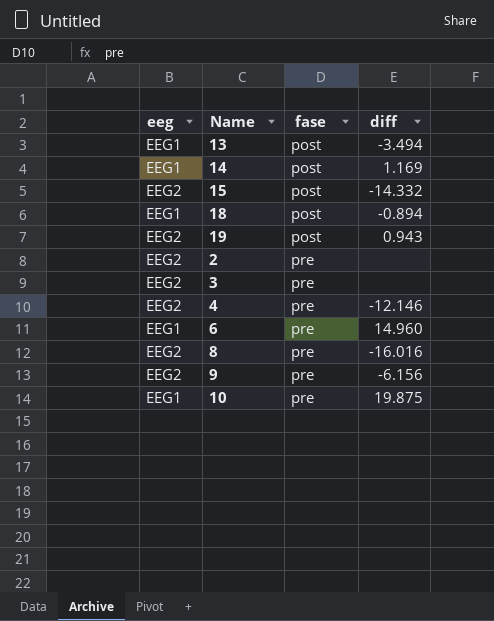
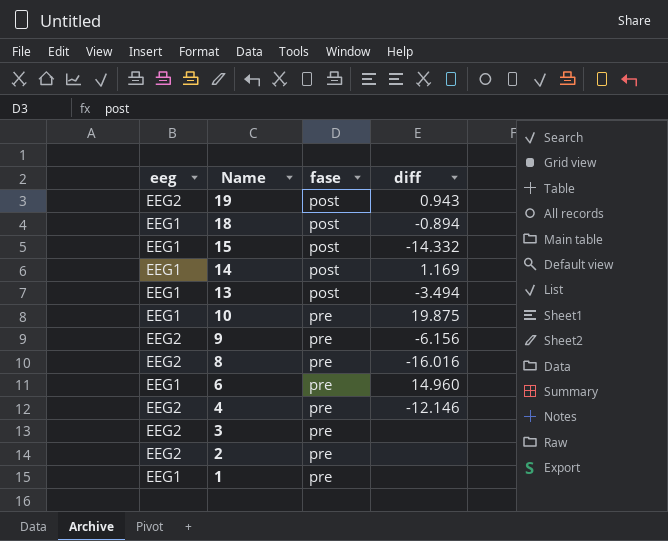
row order: fase ascending -> Name descending
15 | eeg: EEG2 -> EEG1
row 1: none -> EEG1 | pre | none

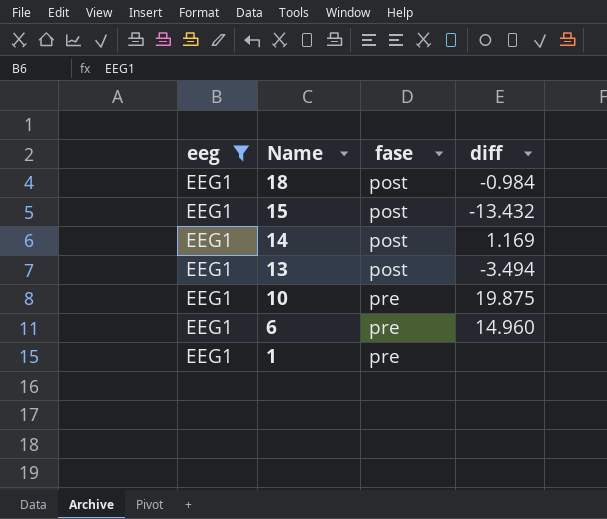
filter: none -> eeg = EEG1
18 | diff: -0.894 -> -0.984
15 | diff: -14.332 -> -13.432

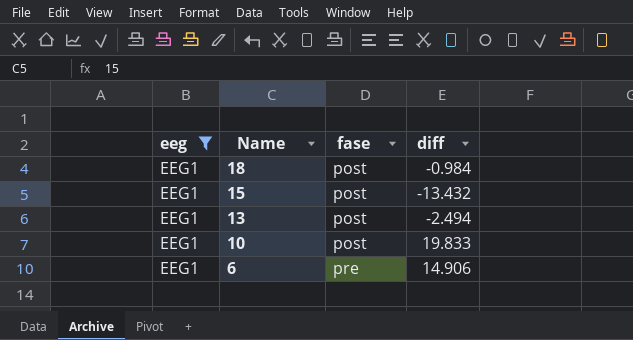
row 14: EEG1 | post | 1.169 -> none
row 1: EEG1 | pre | none -> none
13 | diff: -3.494 -> -2.494
10 | fase: pre -> post
10 | diff: 19.875 -> 19.833
6 | diff: 14.960 -> 14.906

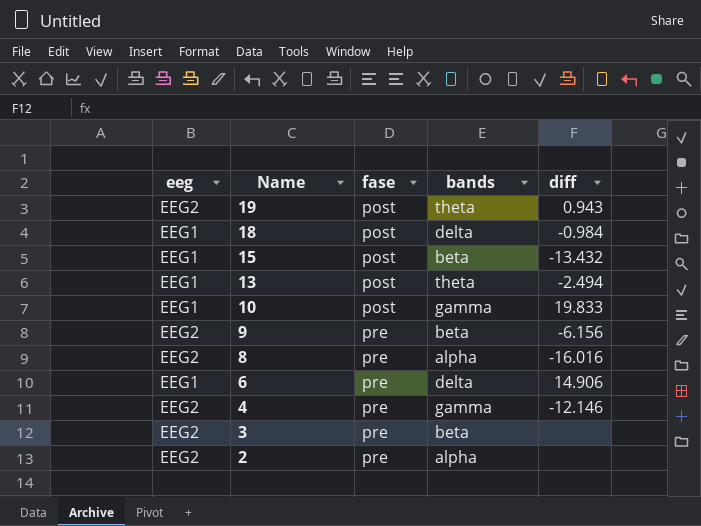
filter: eeg = EEG1 -> none
column bands | position: none -> 4

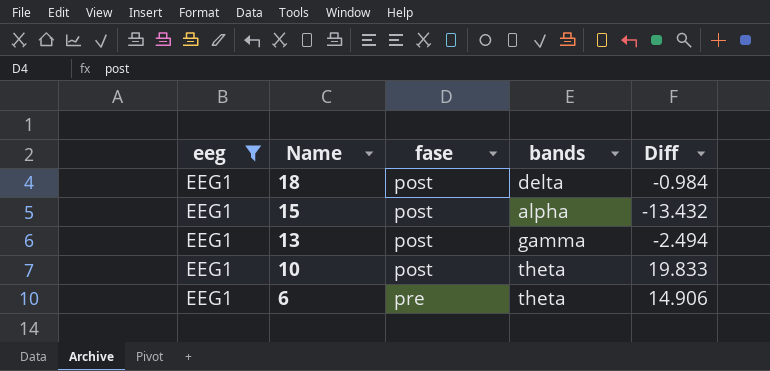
filter: none -> eeg = EEG1
column name: diff -> Diff
15 | bands: beta -> alpha
13 | bands: theta -> gamma
10 | bands: gamma -> theta
6 | bands: delta -> theta

